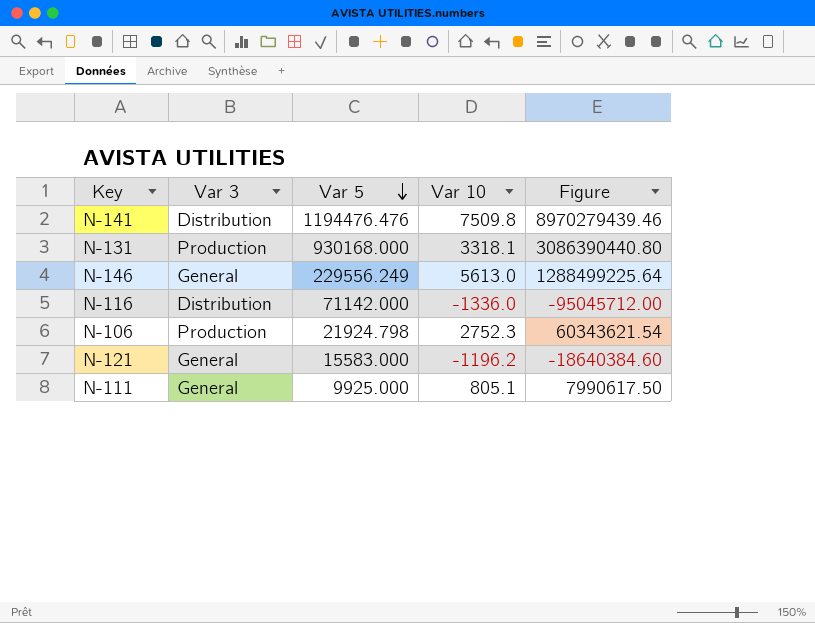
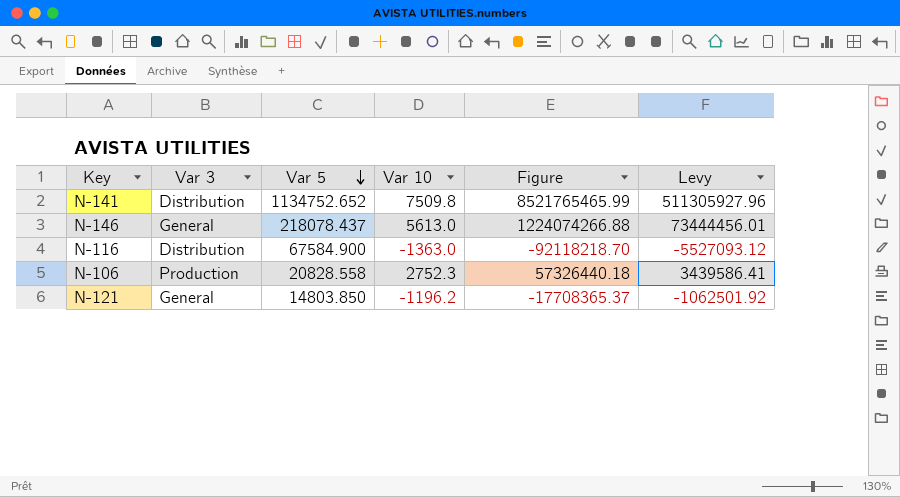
column Levy | formula: none -> [Figure] * 0.06
row N-131: Production | 930168.000 | 3318.1 | 3086390440.80 -> none
row N-111: General | 9925.000 | 805.1 | 7990617.50 -> none
N-141 | Var 5: 1194476.476 -> 1134752.652
N-141 | Figure: 8970279439.46 -> 8521765465.99
N-146 | Var 5: 229556.249 -> 218078.437
N-146 | Figure: 1288499225.64 -> 1224074266.88
N-116 | Var 5: 71142.000 -> 67584.900
N-116 | Var 10: -1336.0 -> -1363.0
N-116 | Figure: -95045712.00 -> -92118218.70
N-106 | Var 5: 21924.798 -> 20828.558
N-106 | Figure: 60343621.54 -> 57326440.18
N-121 | Var 5: 15583.000 -> 14803.850
N-121 | Figure: -18640384.60 -> -17708365.37

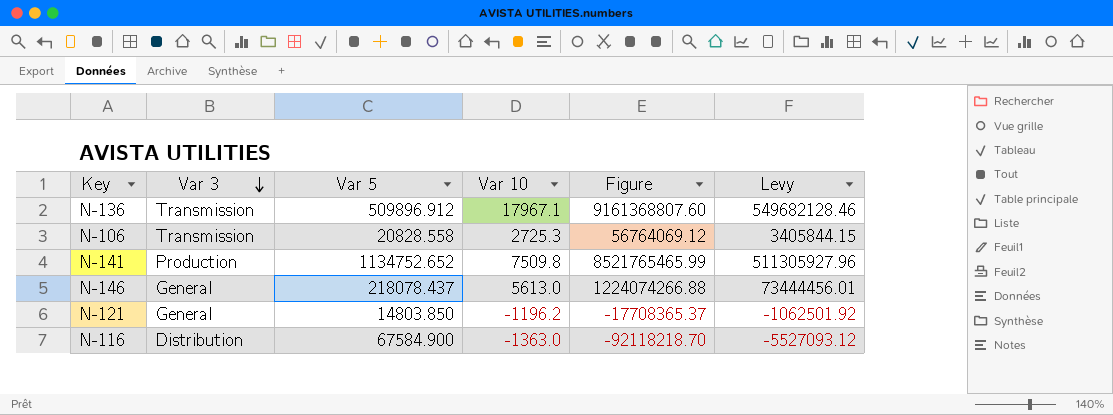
row order: Var 5 descending -> Var 3 descending
row N-136: none -> Transmission | 509896.912 | 17967.1 | 9161368807.60 | 549682128.46
N-106 | Var 3: Production -> Transmission
N-106 | Var 10: 2752.3 -> 2725.3
N-106 | Figure: 57326440.18 -> 56764069.12
N-106 | Levy: 3439586.41 -> 3405844.15
N-141 | Var 3: Distribution -> Production

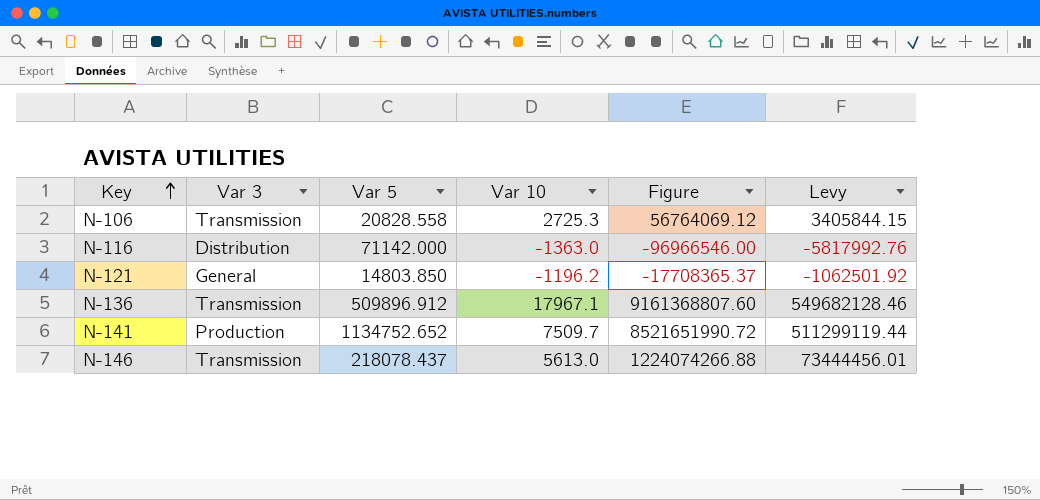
row order: Var 3 descending -> Key ascending
N-116 | Var 5: 67584.900 -> 71142.000
N-116 | Figure: -92118218.70 -> -96966546.00
N-116 | Levy: -5527093.12 -> -5817992.76
N-141 | Var 10: 7509.8 -> 7509.7
N-141 | Figure: 8521765465.99 -> 8521651990.72
N-141 | Levy: 511305927.96 -> 511299119.44
N-146 | Var 3: General -> Transmission

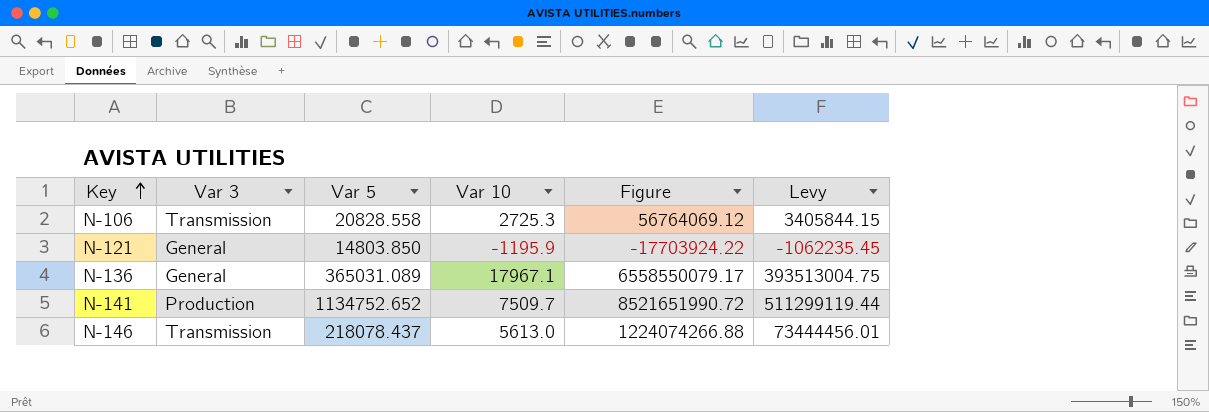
row N-116: Distribution | 71142.000 | -1363.0 | -96966546.00 | -5817992.76 -> none
N-121 | Var 10: -1196.2 -> -1195.9
N-121 | Figure: -17708365.37 -> -17703924.22
N-121 | Levy: -1062501.92 -> -1062235.45
N-136 | Var 3: Transmission -> General
N-136 | Var 5: 509896.912 -> 365031.089
N-136 | Figure: 9161368807.60 -> 6558550079.17
N-136 | Levy: 549682128.46 -> 393513004.75

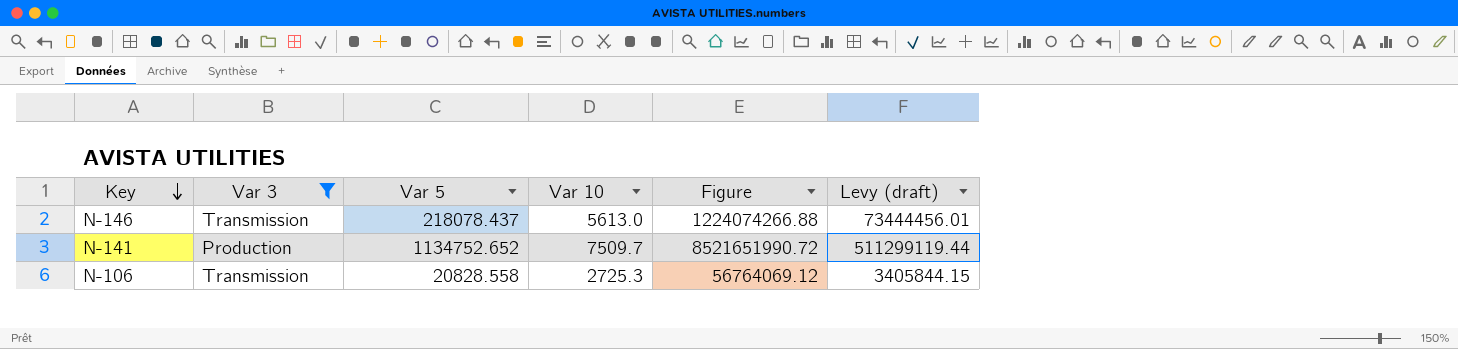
filter: none -> Var 3 != General
row order: Key ascending -> Key descending
column name: Levy -> Levy (draft)

